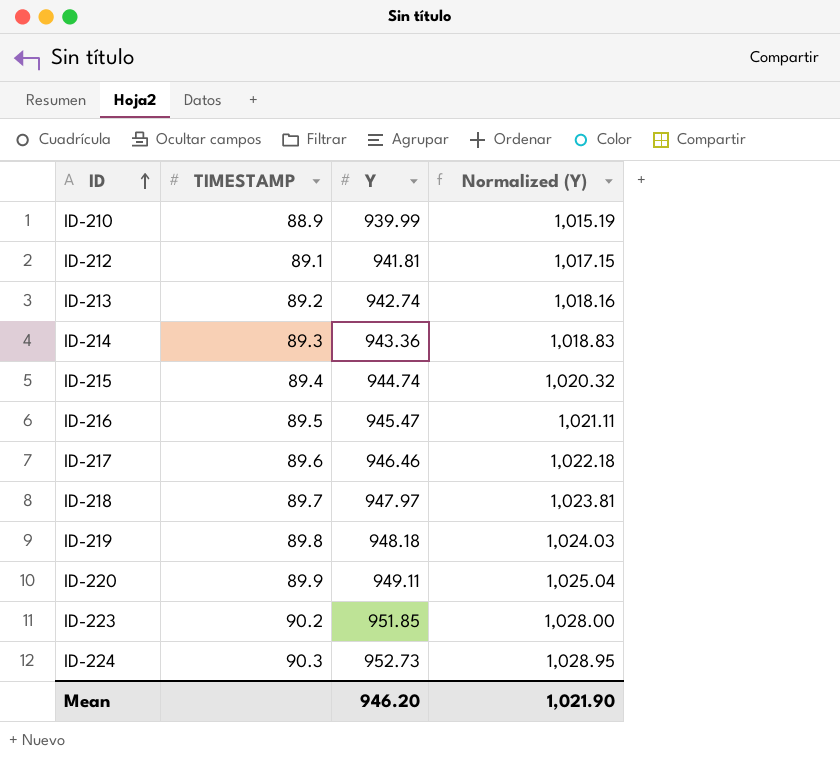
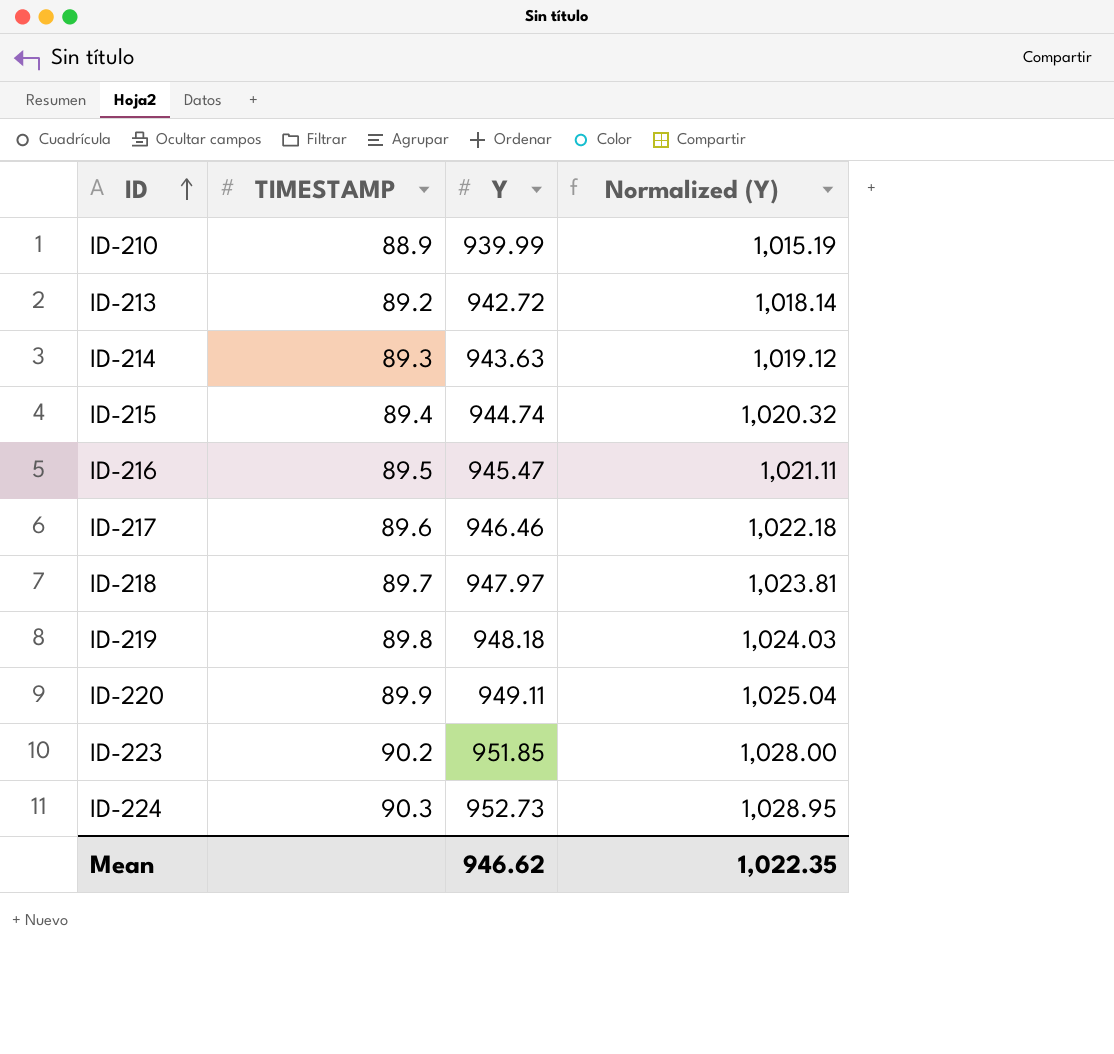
row ID-212: 89.1 | 941.81 | 1,017.15 -> none
ID-213 | Y: 942.74 -> 942.72
ID-213 | Normalized (Y): 1,018.16 -> 1,018.14
ID-214 | Y: 943.36 -> 943.63
ID-214 | Normalized (Y): 1,018.83 -> 1,019.12
Mean | Y: 946.20 -> 946.62
Mean | Normalized (Y): 1,021.90 -> 1,022.35

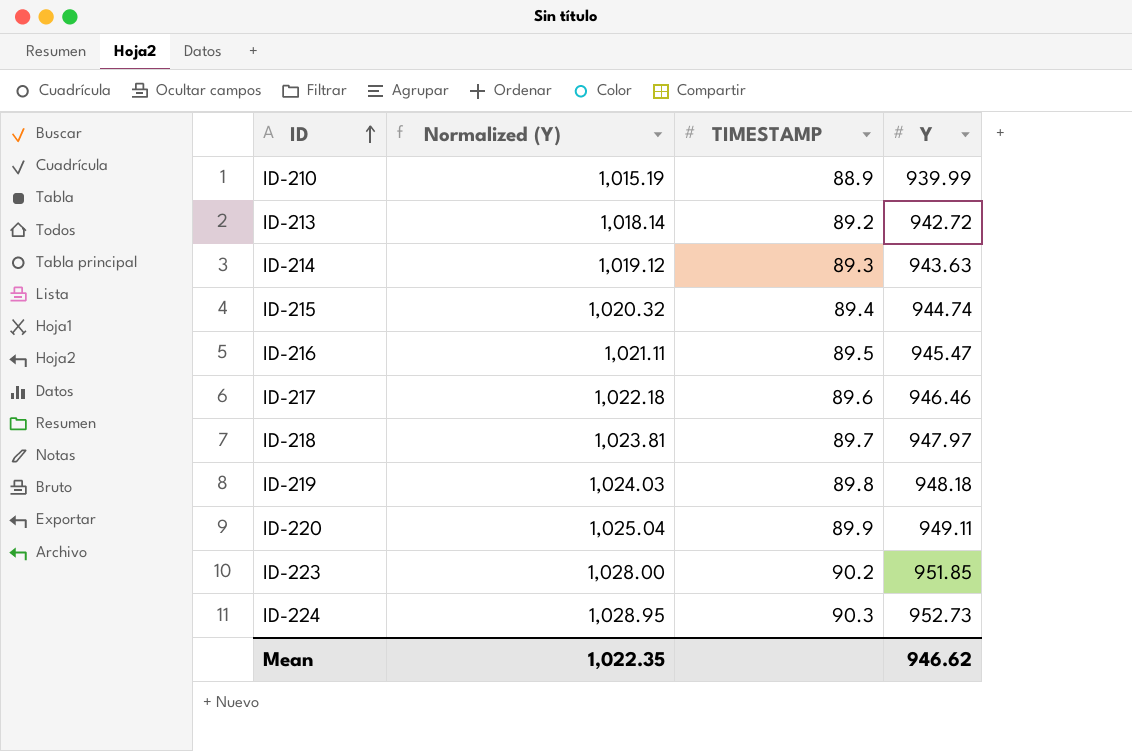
column Normalized (Y) | position: 4 -> 2

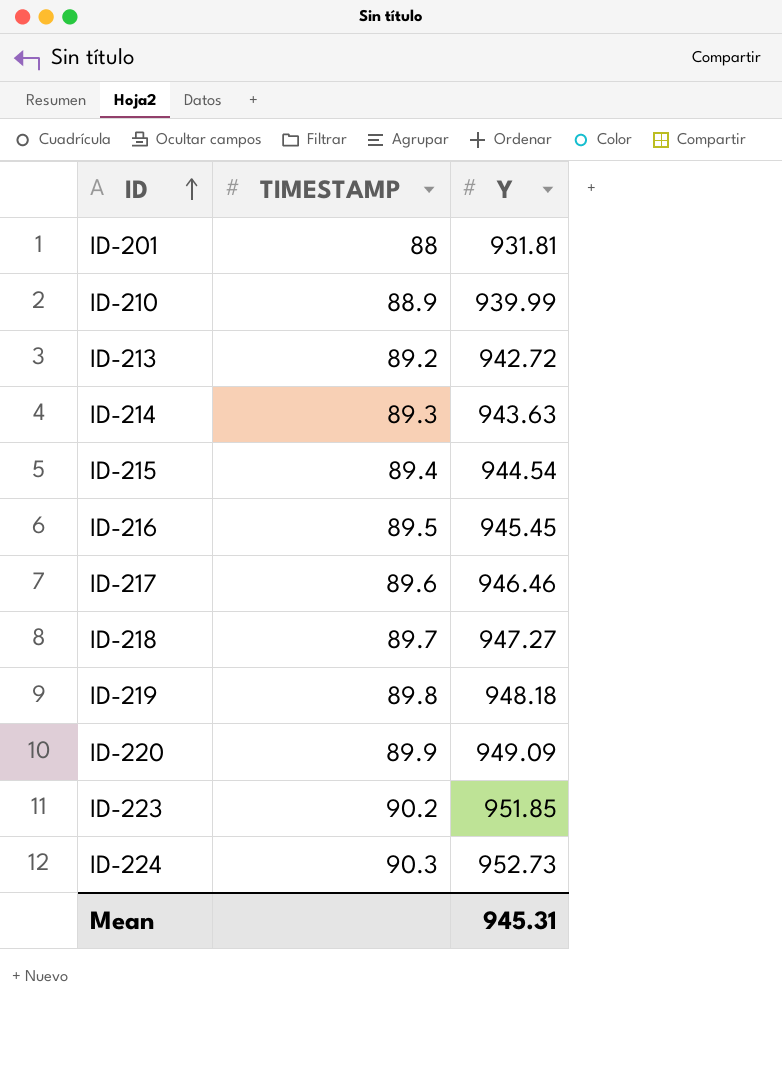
column Normalized (Y) | formula: [Y] * 1.08 -> none
row ID-201: none -> 88 | 931.81
ID-215 | Y: 944.74 -> 944.54
ID-216 | Y: 945.47 -> 945.45
ID-218 | Y: 947.97 -> 947.27
ID-220 | Y: 949.11 -> 949.09
Mean | Y: 946.62 -> 945.31

